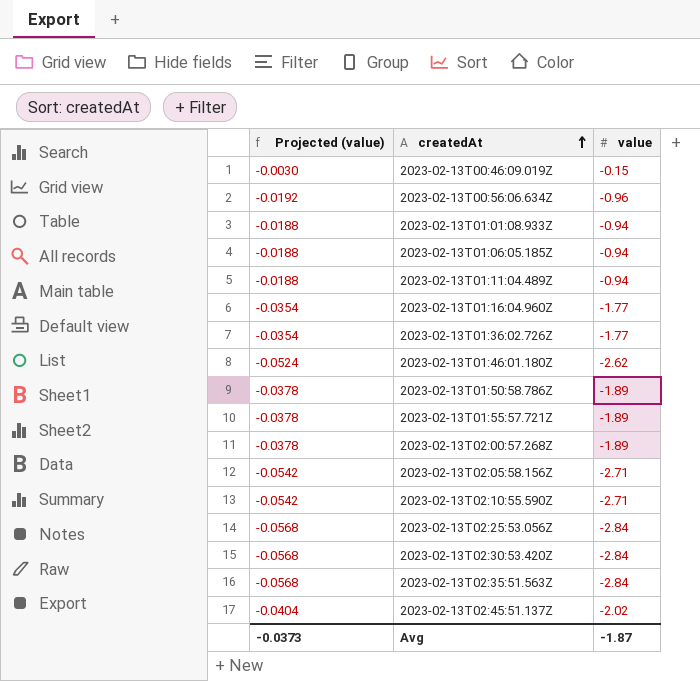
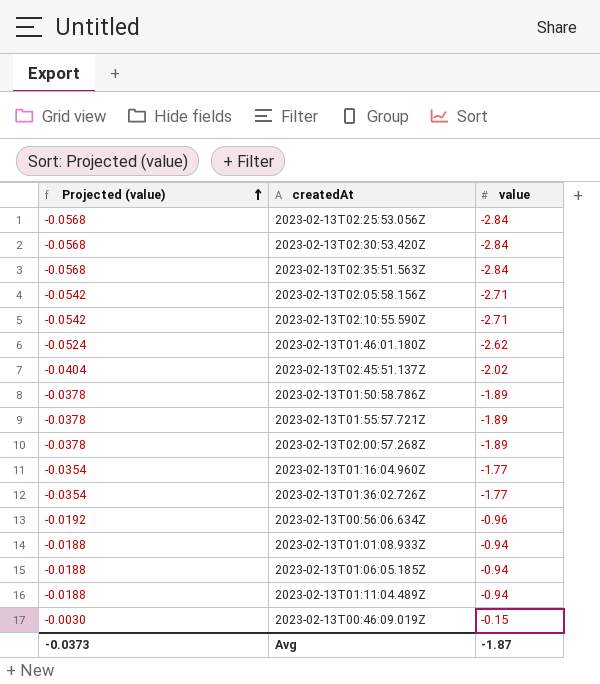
row order: createdAt ascending -> Projected (value) ascending

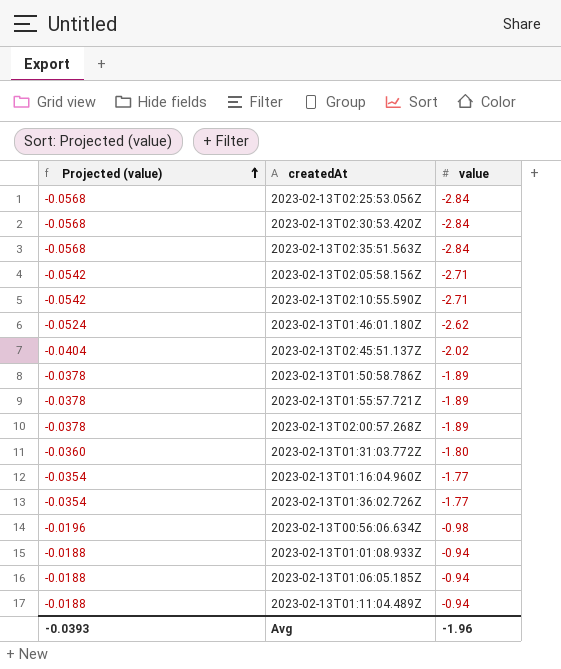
row 2023-02-13T00:46:09.019Z: -0.0030 | -0.15 -> none
row 2023-02-13T01:31:03.772Z: none -> -0.0360 | -1.80
2023-02-13T00:56:06.634Z | Projected (value): -0.0192 -> -0.0196
2023-02-13T00:56:06.634Z | value: -0.96 -> -0.98
Avg | Projected (value): -0.0373 -> -0.0393
Avg | value: -1.87 -> -1.96

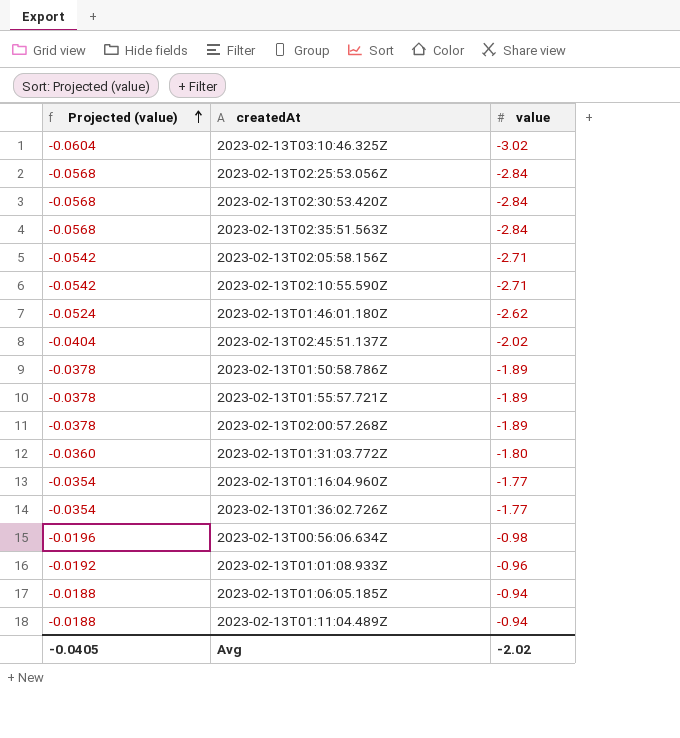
row 2023-02-13T03:10:46.325Z: none -> -0.0604 | -3.02
2023-02-13T01:01:08.933Z | Projected (value): -0.0188 -> -0.0192
2023-02-13T01:01:08.933Z | value: -0.94 -> -0.96
Avg | Projected (value): -0.0393 -> -0.0405
Avg | value: -1.96 -> -2.02

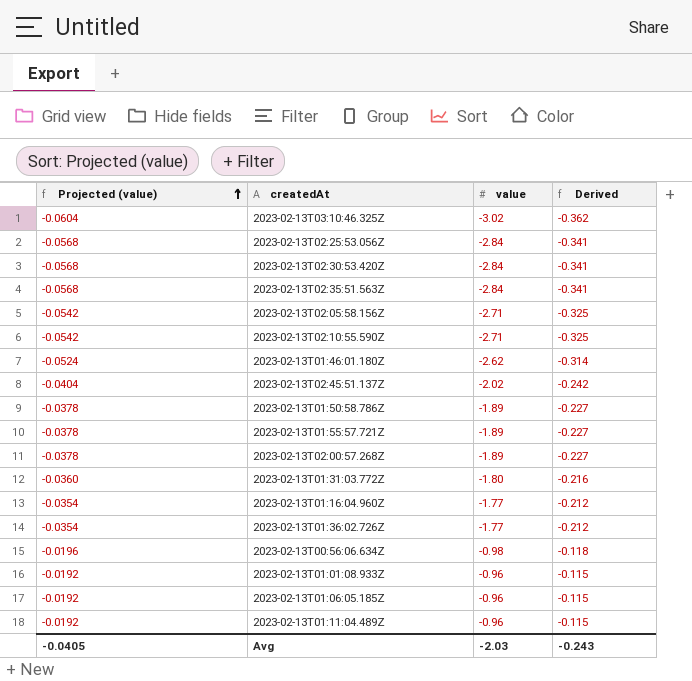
column Derived | formula: none -> [value] * 0.12
2023-02-13T01:06:05.185Z | Projected (value): -0.0188 -> -0.0192
2023-02-13T01:06:05.185Z | value: -0.94 -> -0.96
2023-02-13T01:11:04.489Z | Projected (value): -0.0188 -> -0.0192
2023-02-13T01:11:04.489Z | value: -0.94 -> -0.96
Avg | value: -2.02 -> -2.03

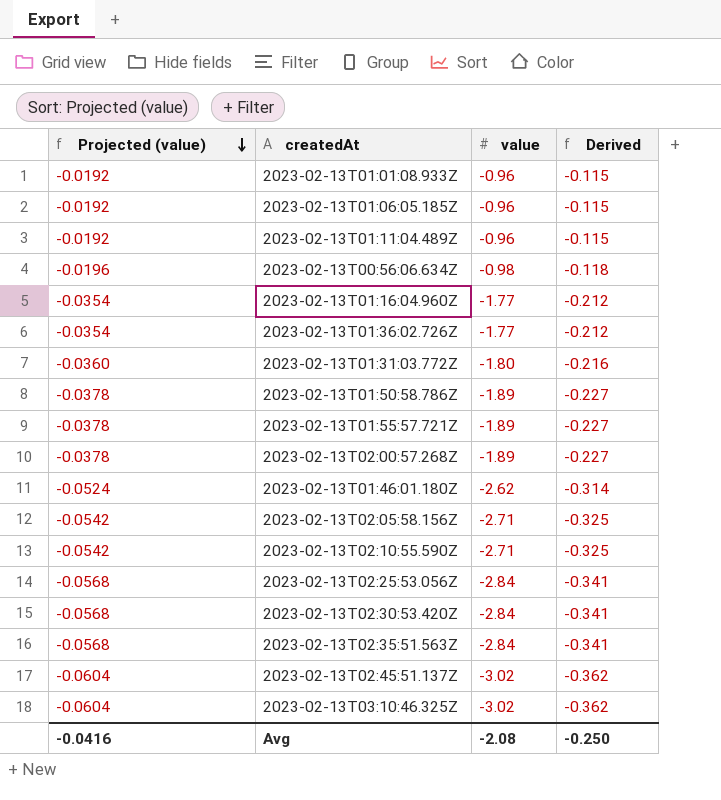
row order: Projected (value) ascending -> Projected (value) descending
2023-02-13T02:45:51.137Z | Projected (value): -0.0404 -> -0.0604
2023-02-13T02:45:51.137Z | value: -2.02 -> -3.02
2023-02-13T02:45:51.137Z | Derived: -0.242 -> -0.362
Avg | Projected (value): -0.0405 -> -0.0416
Avg | value: -2.03 -> -2.08
Avg | Derived: -0.243 -> -0.250

